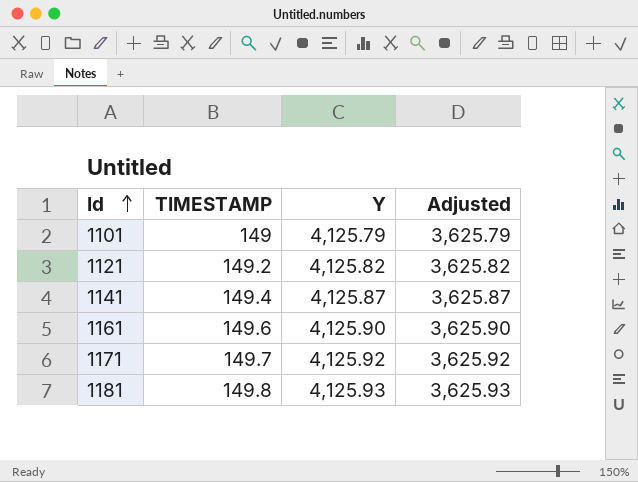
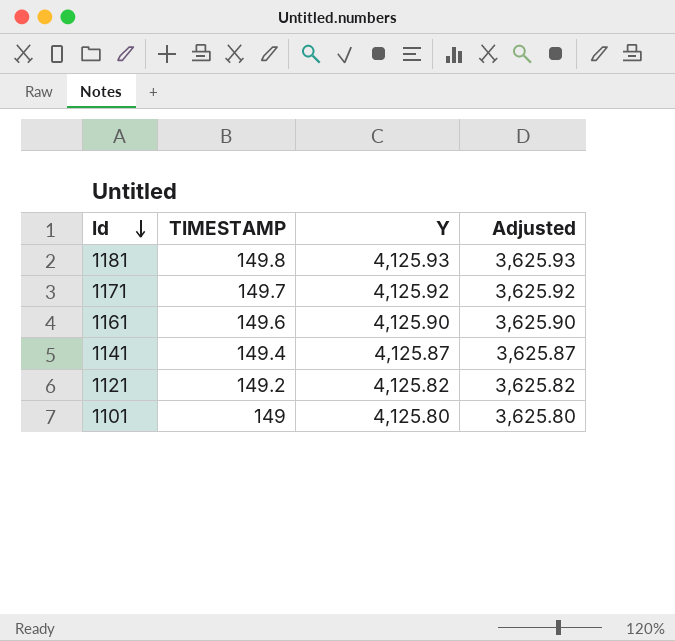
row order: Id ascending -> Id descending
1101 | Y: 4,125.79 -> 4,125.80
1101 | Adjusted: 3,625.79 -> 3,625.80

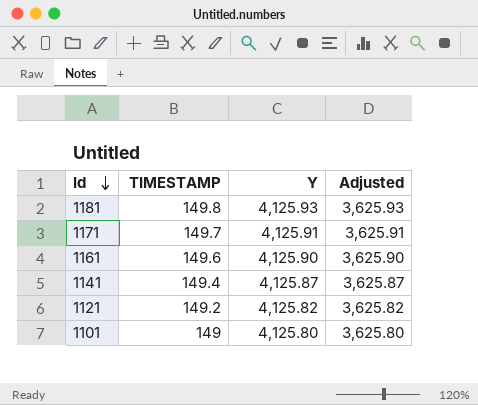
1171 | Y: 4,125.92 -> 4,125.91
1171 | Adjusted: 3,625.92 -> 3,625.91

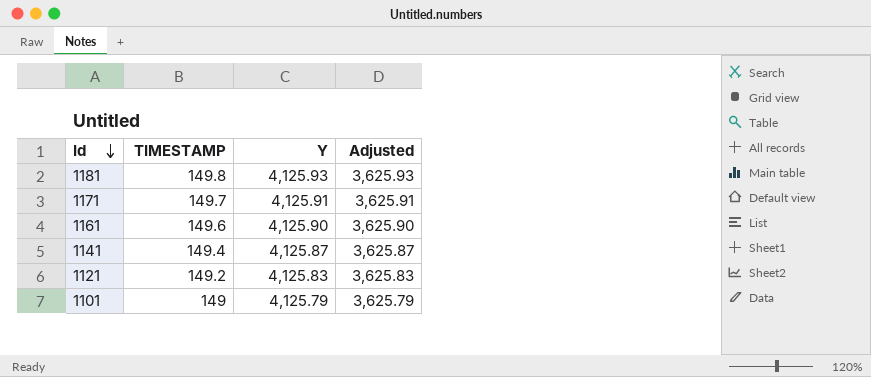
1121 | Y: 4,125.82 -> 4,125.83
1121 | Adjusted: 3,625.82 -> 3,625.83
1101 | Y: 4,125.80 -> 4,125.79
1101 | Adjusted: 3,625.80 -> 3,625.79

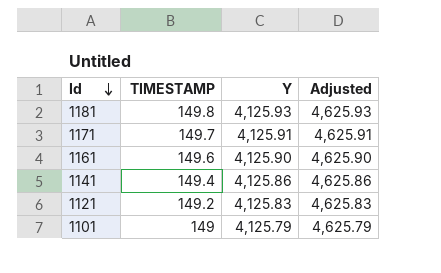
column Adjusted | formula: [Y] - 500 -> [Y] + 500
1141 | Y: 4,125.87 -> 4,125.86

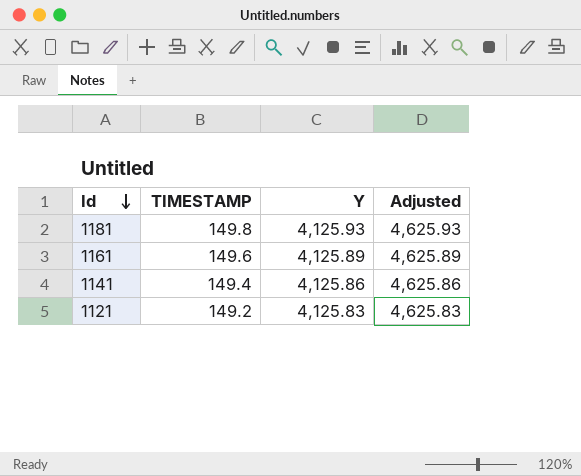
row 1171: 149.7 | 4,125.91 | 4,625.91 -> none
row 1101: 149 | 4,125.79 | 4,625.79 -> none
1161 | Y: 4,125.90 -> 4,125.89
1161 | Adjusted: 4,625.90 -> 4,625.89

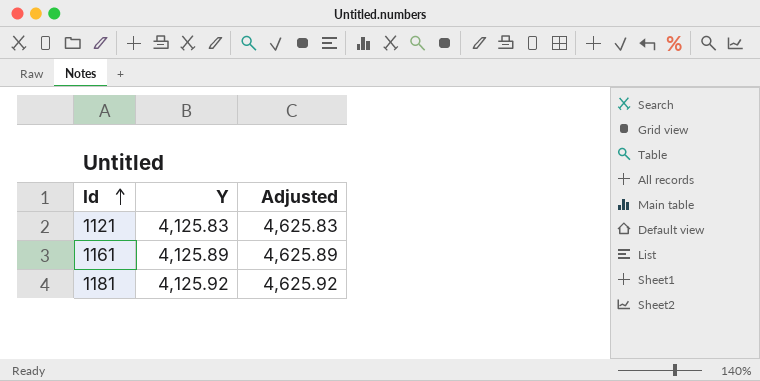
row order: Id descending -> Id ascending
column TIMESTAMP | position: 2 -> none
row 1141: 149.4 | 4,125.86 | 4,625.86 -> none
1181 | Y: 4,125.93 -> 4,125.92
1181 | Adjusted: 4,625.93 -> 4,625.92

